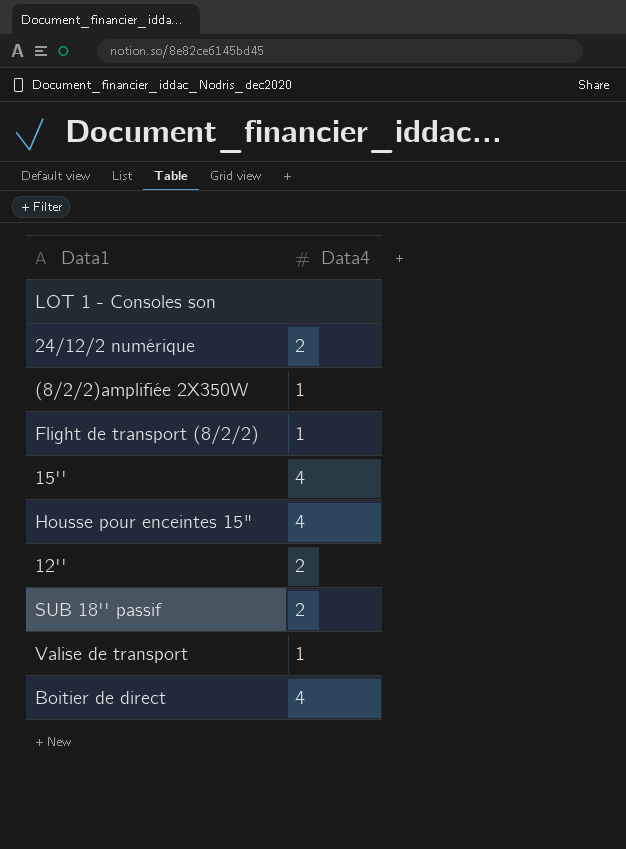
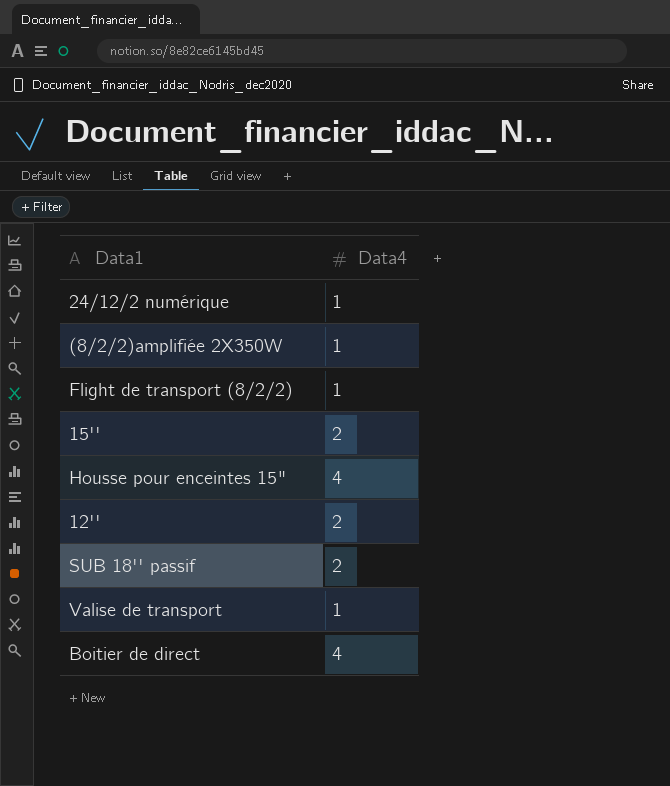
row LOT 1 - Consoles son: none -> none
24/12/2 numérique | Data4: 2 -> 1
15'' | Data4: 4 -> 2

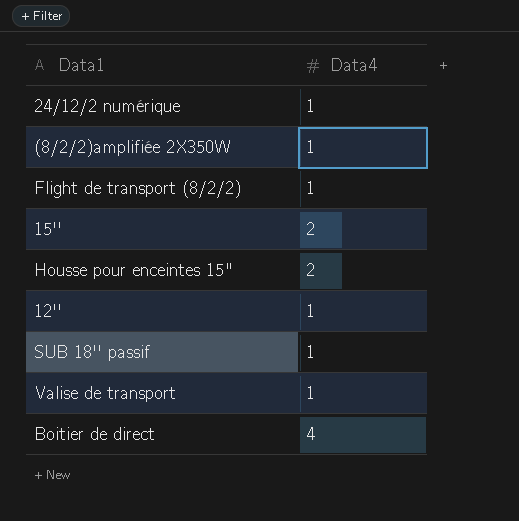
Housse pour enceintes 15" | Data4: 4 -> 2
12'' | Data4: 2 -> 1
SUB 18'' passif | Data4: 2 -> 1

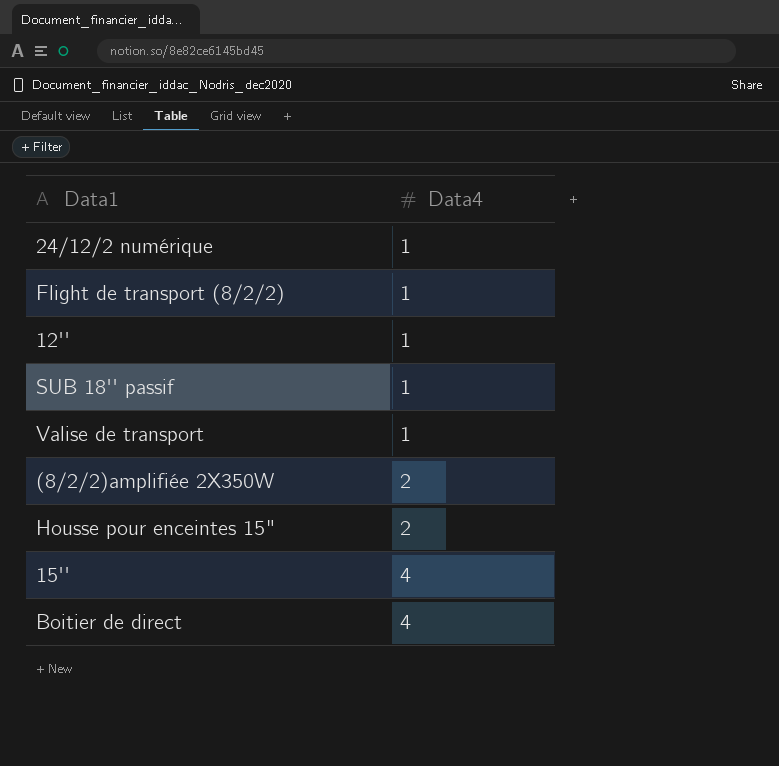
row order: none -> Data4 ascending
(8/2/2)amplifiée 2X350W | Data4: 1 -> 2
15'' | Data4: 2 -> 4

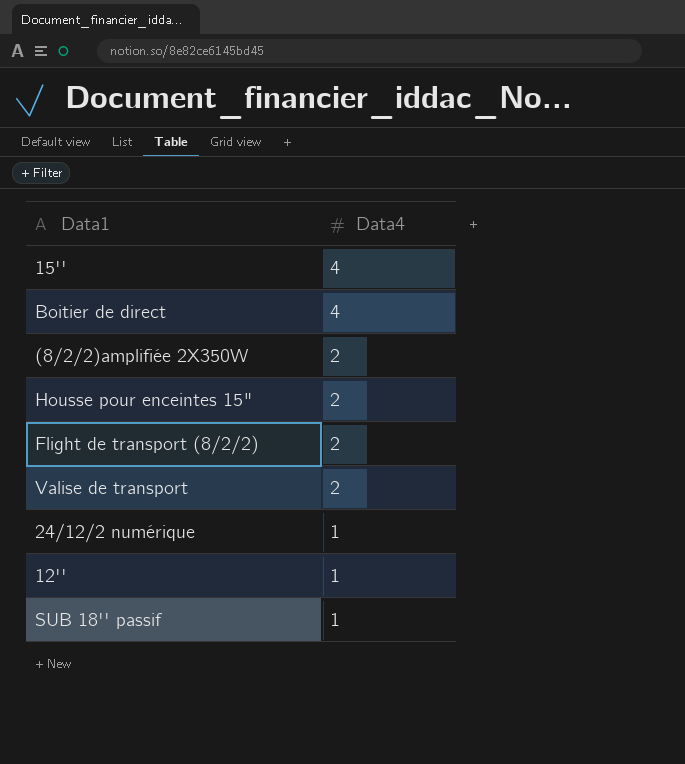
row order: Data4 ascending -> Data4 descending
Flight de transport (8/2/2) | Data4: 1 -> 2
Valise de transport | Data4: 1 -> 2

